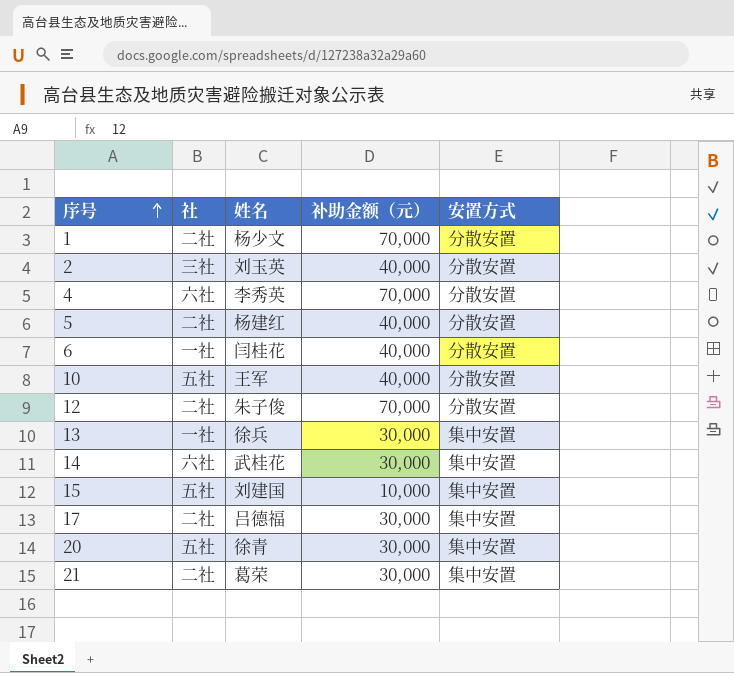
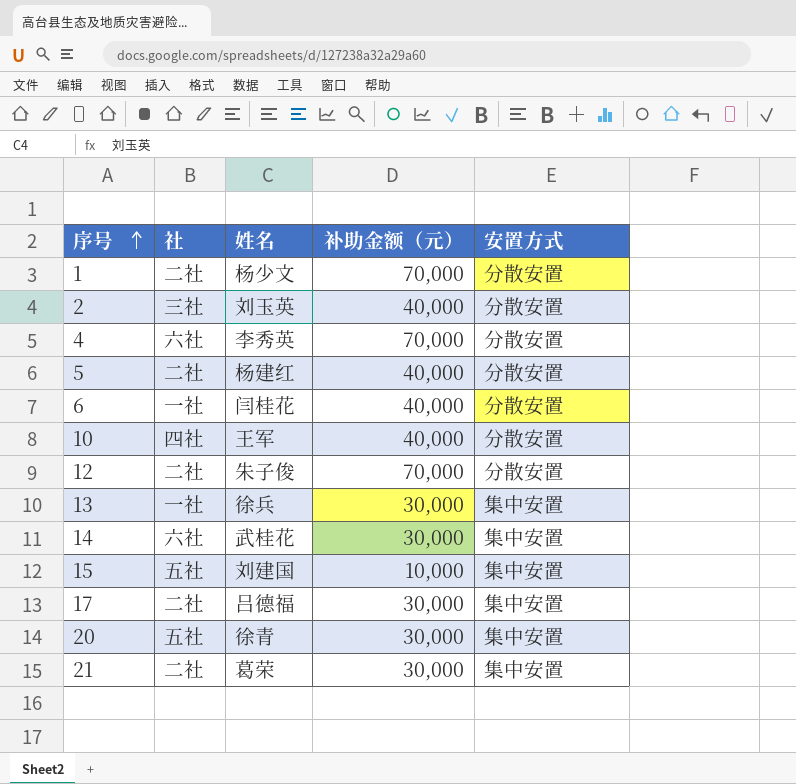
10 | 社: 五社 -> 四社

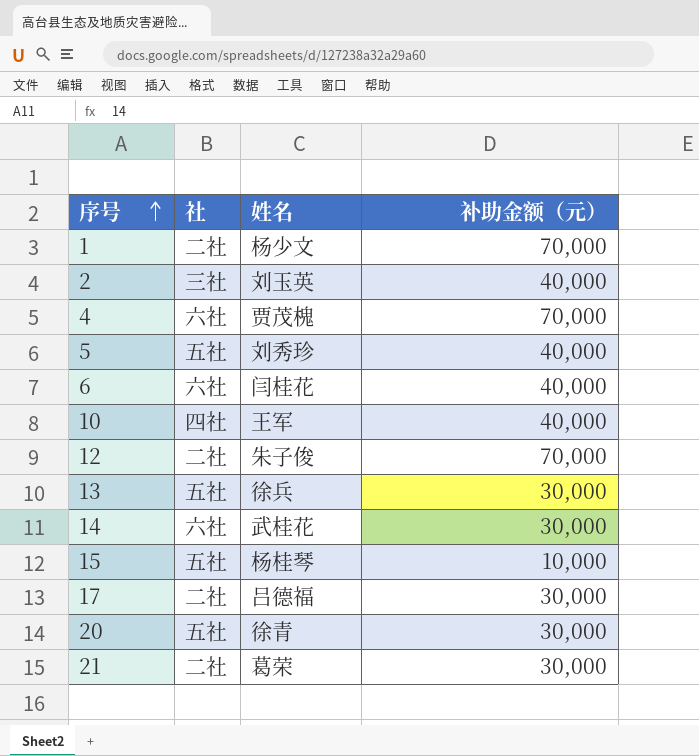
column 安置方式 | position: 5 -> none
4 | 姓名: 李秀英 -> 贾茂槐
5 | 社: 二社 -> 五社
5 | 姓名: 杨建红 -> 刘秀珍
6 | 社: 一社 -> 六社
13 | 社: 一社 -> 五社
15 | 姓名: 刘建国 -> 杨桂琴

